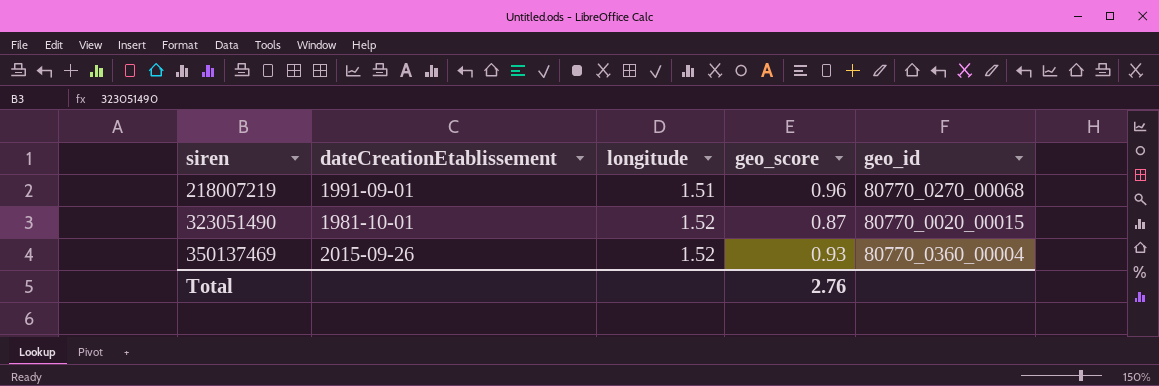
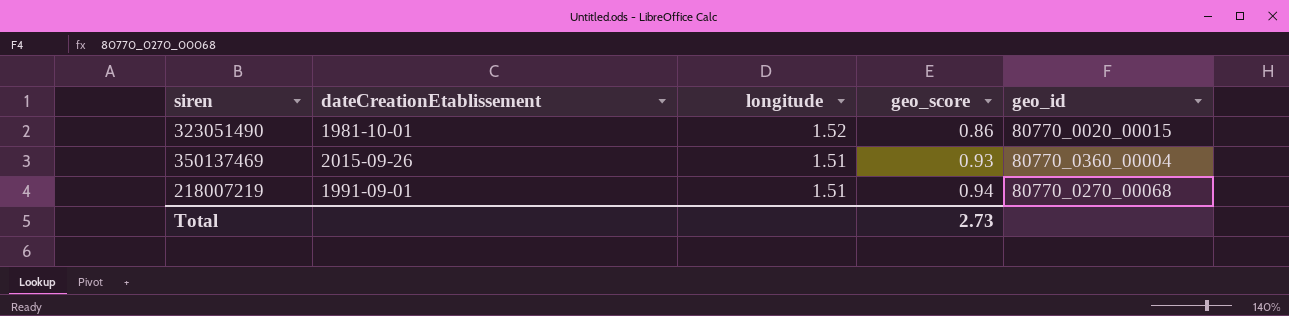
row order: siren ascending -> longitude descending
323051490 | geo_score: 0.87 -> 0.86
350137469 | longitude: 1.52 -> 1.51
218007219 | geo_score: 0.96 -> 0.94
Total | geo_score: 2.76 -> 2.73

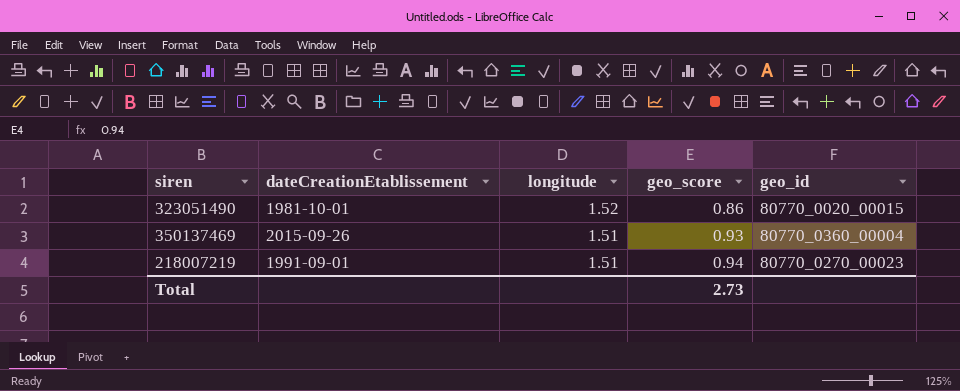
218007219 | geo_id: 80770_0270_00068 -> 80770_0270_00023

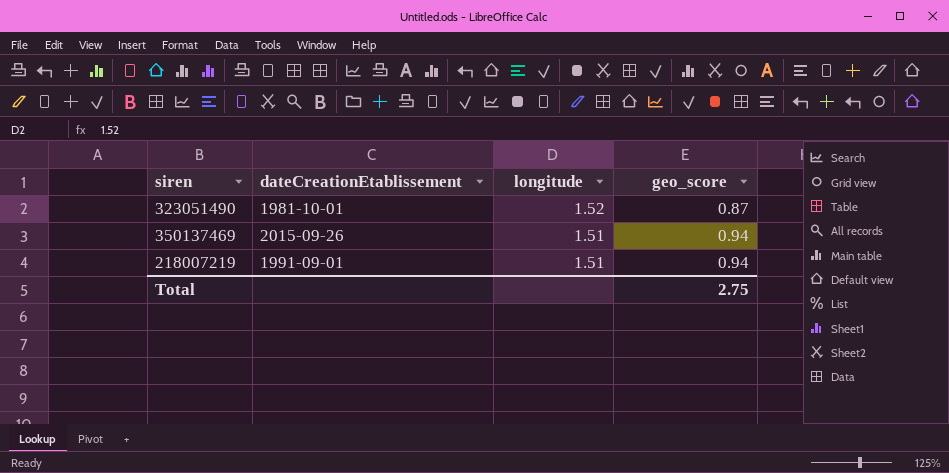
column geo_id | position: 5 -> none
323051490 | geo_score: 0.86 -> 0.87
350137469 | geo_score: 0.93 -> 0.94
Total | geo_score: 2.73 -> 2.75

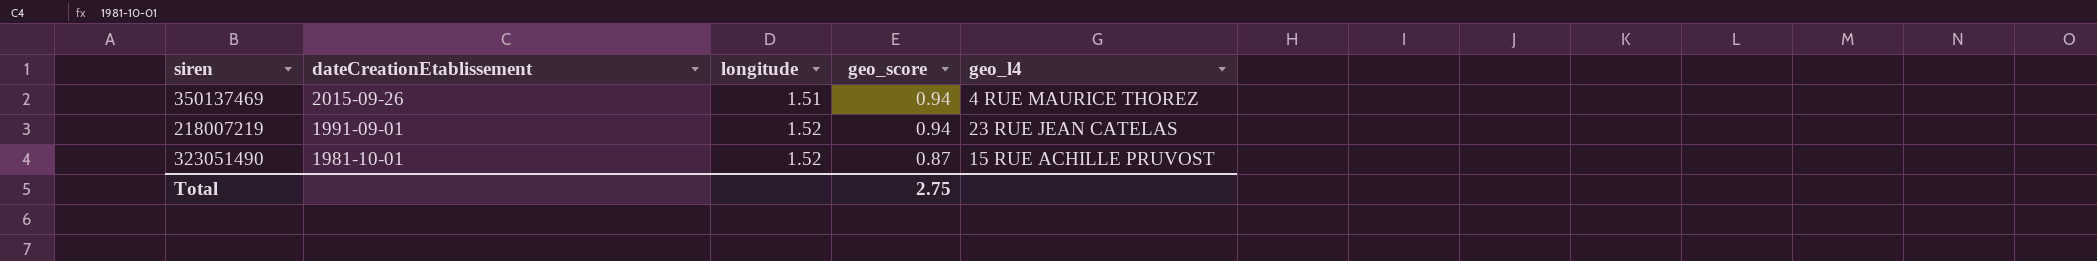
row order: longitude descending -> dateCreationEtablissement descending
column geo_l4 | position: none -> 5
218007219 | longitude: 1.51 -> 1.52

